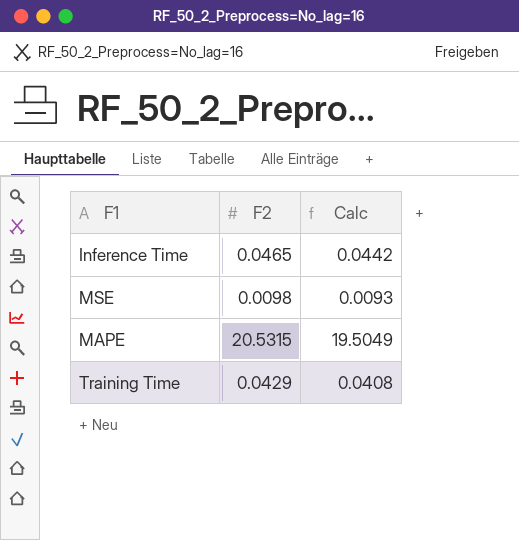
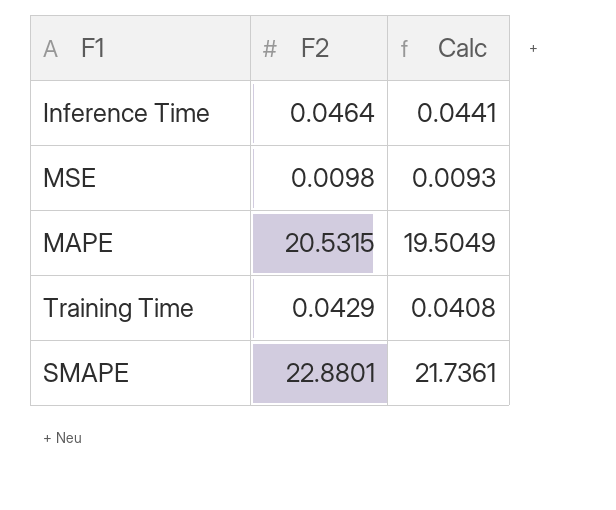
Inference Time | F2: 0.0465 -> 0.0464
Inference Time | Calc: 0.0442 -> 0.0441
row SMAPE: none -> 22.8801 | 21.7361

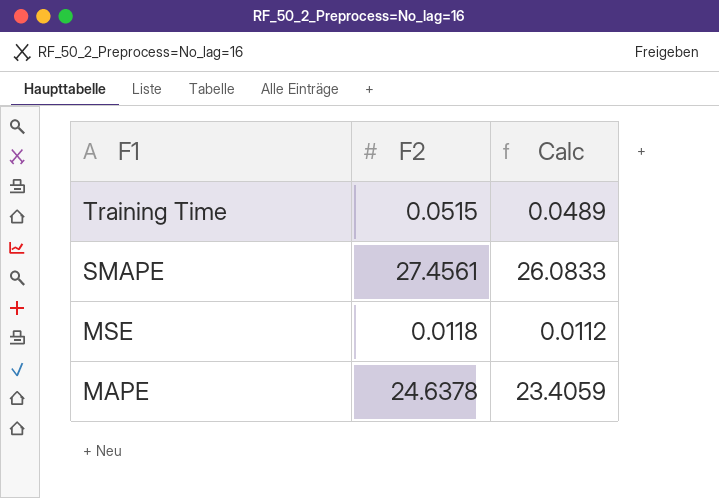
row order: none -> F1 descending
row Inference Time: 0.0464 | 0.0441 -> none
Training Time | F2: 0.0429 -> 0.0515
Training Time | Calc: 0.0408 -> 0.0489
SMAPE | F2: 22.8801 -> 27.4561
SMAPE | Calc: 21.7361 -> 26.0833
MSE | F2: 0.0098 -> 0.0118
MSE | Calc: 0.0093 -> 0.0112
MAPE | F2: 20.5315 -> 24.6378
MAPE | Calc: 19.5049 -> 23.4059

